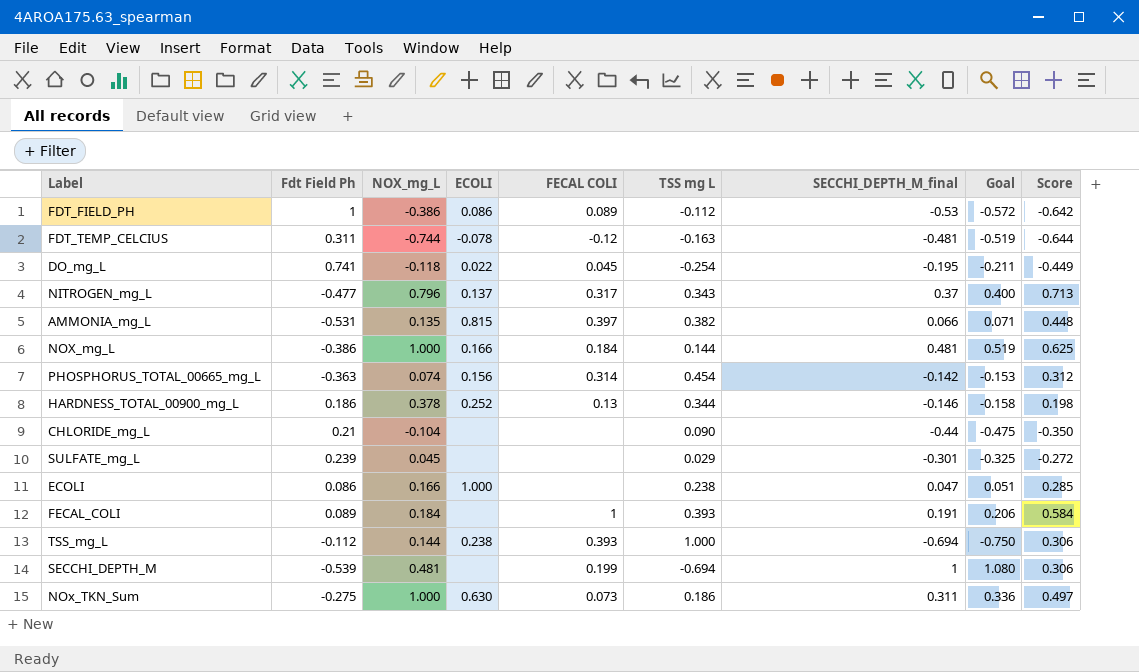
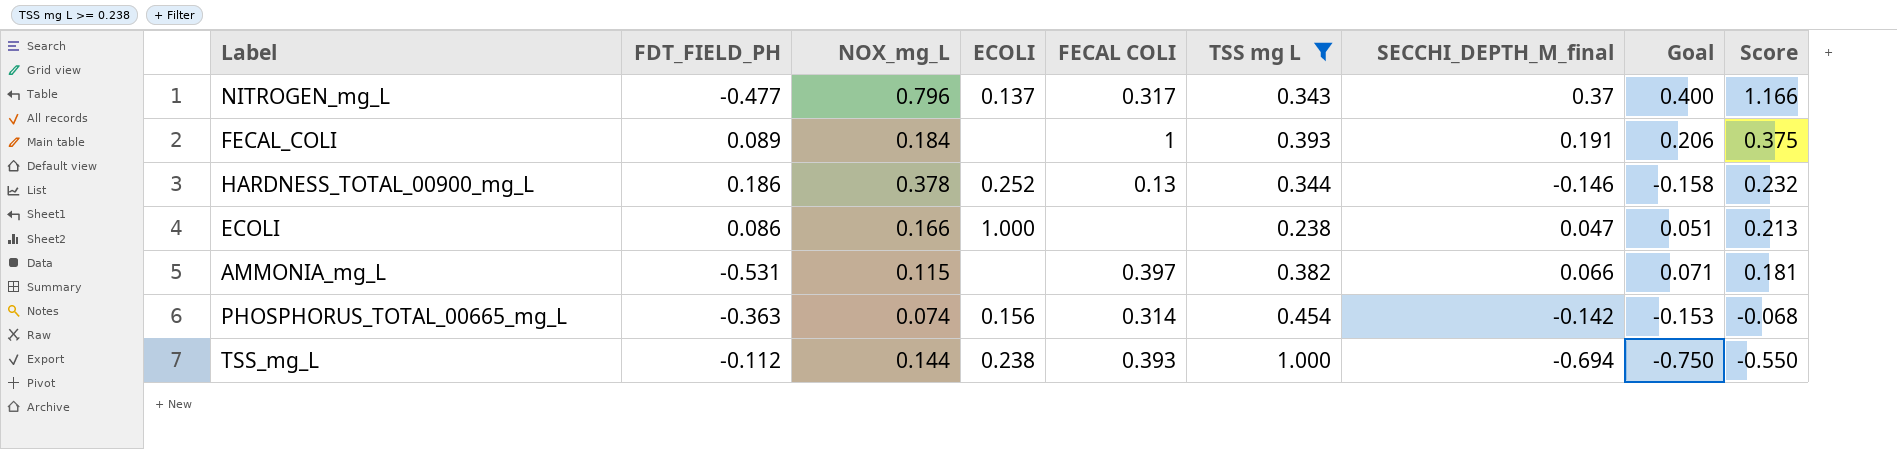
filter: none -> TSS mg L >= 0.238
row order: none -> Score descending
column name: Fdt Field Ph -> FDT_FIELD_PH
column Score | formula: [TSS mg L] + [SECCHI_DEPTH_M_final] -> [NOX_mg_L] + [SECCHI_DEPTH_M_final]
AMMONIA_mg_L | NOX_mg_L: 0.135 -> 0.115
AMMONIA_mg_L | ECOLI: 0.815 -> none

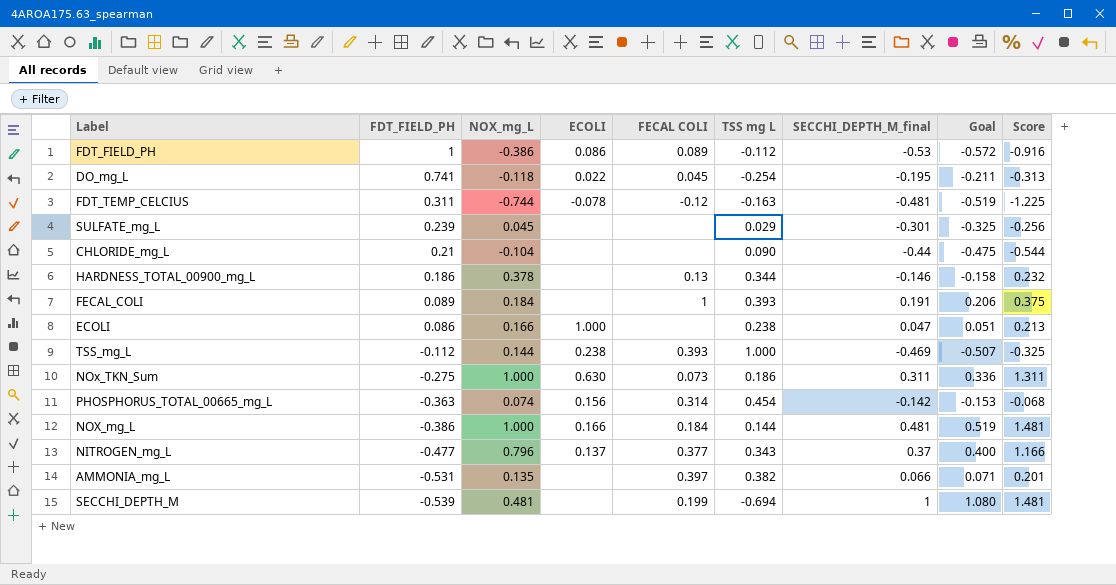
filter: TSS mg L >= 0.238 -> none
row order: Score descending -> FDT_FIELD_PH descending
HARDNESS_TOTAL_00900_mg_L | ECOLI: 0.252 -> none
TSS_mg_L | SECCHI_DEPTH_M_final: -0.694 -> -0.469
TSS_mg_L | Goal: -0.750 -> -0.507
TSS_mg_L | Score: -0.550 -> -0.325
NITROGEN_mg_L | FECAL COLI: 0.317 -> 0.377
AMMONIA_mg_L | NOX_mg_L: 0.115 -> 0.135
AMMONIA_mg_L | Score: 0.181 -> 0.201

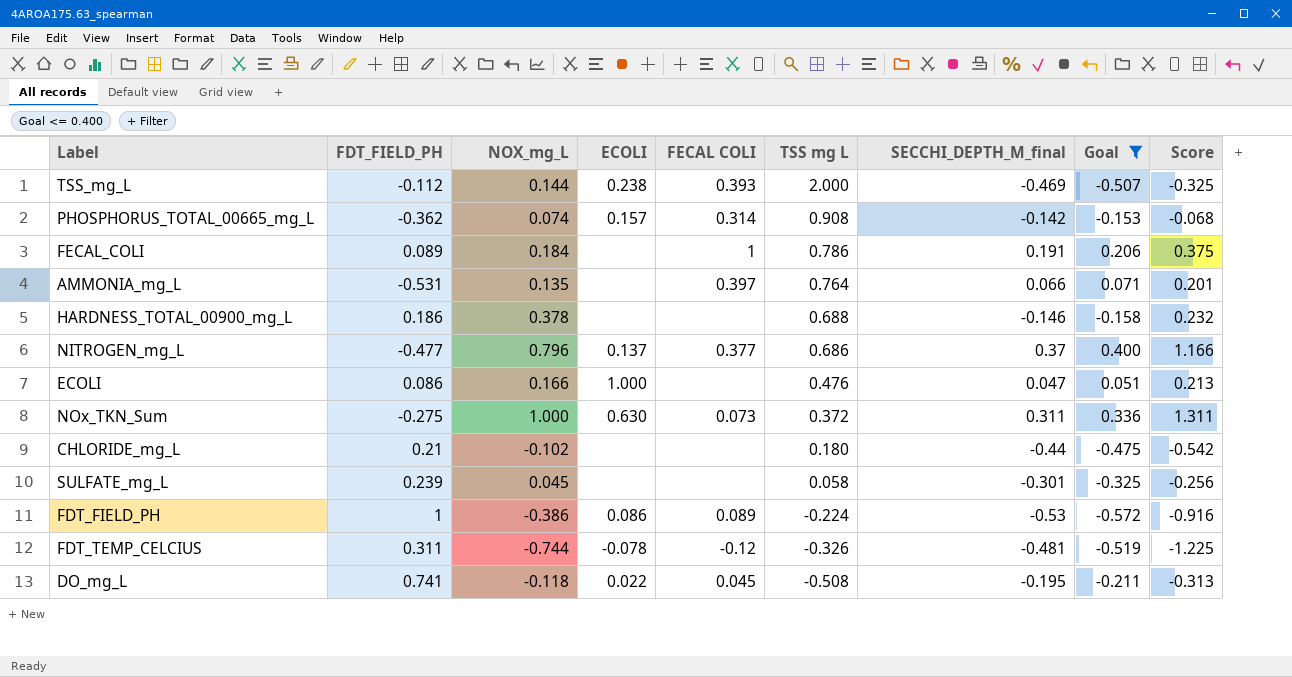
filter: none -> Goal <= 0.400
row order: FDT_FIELD_PH descending -> TSS mg L descending
TSS_mg_L | TSS mg L: 1.000 -> 2.000
PHOSPHORUS_TOTAL_00665_mg_L | FDT_FIELD_PH: -0.363 -> -0.362
PHOSPHORUS_TOTAL_00665_mg_L | ECOLI: 0.156 -> 0.157
PHOSPHORUS_TOTAL_00665_mg_L | TSS mg L: 0.454 -> 0.908
FECAL_COLI | TSS mg L: 0.393 -> 0.786
AMMONIA_mg_L | TSS mg L: 0.382 -> 0.764
HARDNESS_TOTAL_00900_mg_L | FECAL COLI: 0.13 -> none
HARDNESS_TOTAL_00900_mg_L | TSS mg L: 0.344 -> 0.688
NITROGEN_mg_L | TSS mg L: 0.343 -> 0.686
ECOLI | TSS mg L: 0.238 -> 0.476
NOx_TKN_Sum | TSS mg L: 0.186 -> 0.372
CHLORIDE_mg_L | NOX_mg_L: -0.104 -> -0.102
CHLORIDE_mg_L | TSS mg L: 0.090 -> 0.180
CHLORIDE_mg_L | Score: -0.544 -> -0.542
SULFATE_mg_L | TSS mg L: 0.029 -> 0.058
FDT_FIELD_PH | TSS mg L: -0.112 -> -0.224
FDT_TEMP_CELCIUS | TSS mg L: -0.163 -> -0.326
DO_mg_L | TSS mg L: -0.254 -> -0.508

